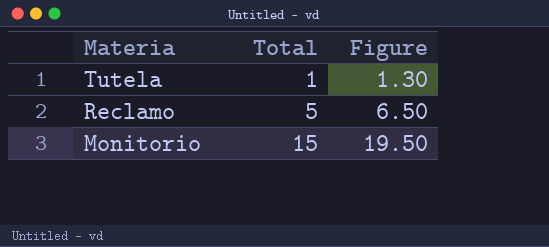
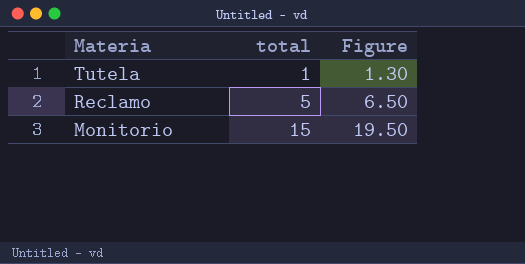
column name: Total -> total

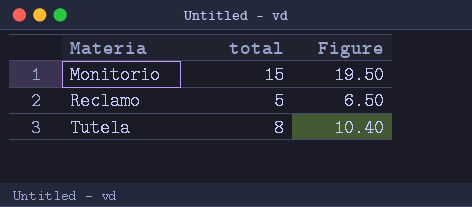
row order: Materia descending -> Materia ascending
Tutela | total: 1 -> 8
Tutela | Figure: 1.30 -> 10.40

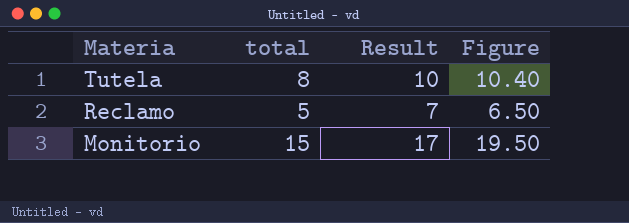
row order: Materia ascending -> Materia descending
column Result | formula: none -> [total] + 2

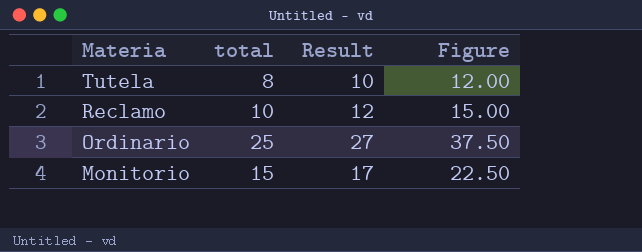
column Figure | formula: [total] * 1.3 -> [total] * 1.5
Reclamo | total: 5 -> 10
Reclamo | Result: 7 -> 12
row Ordinario: none -> 25 | 27 | 37.50

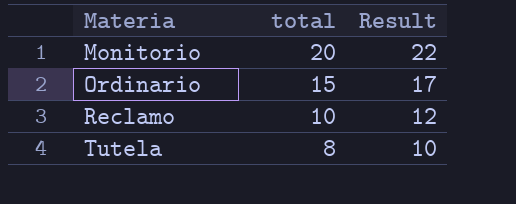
row order: Materia descending -> Materia ascending
column Figure | formula: [total] * 1.5 -> none
Monitorio | total: 15 -> 20
Monitorio | Result: 17 -> 22
Ordinario | total: 25 -> 15
Ordinario | Result: 27 -> 17

